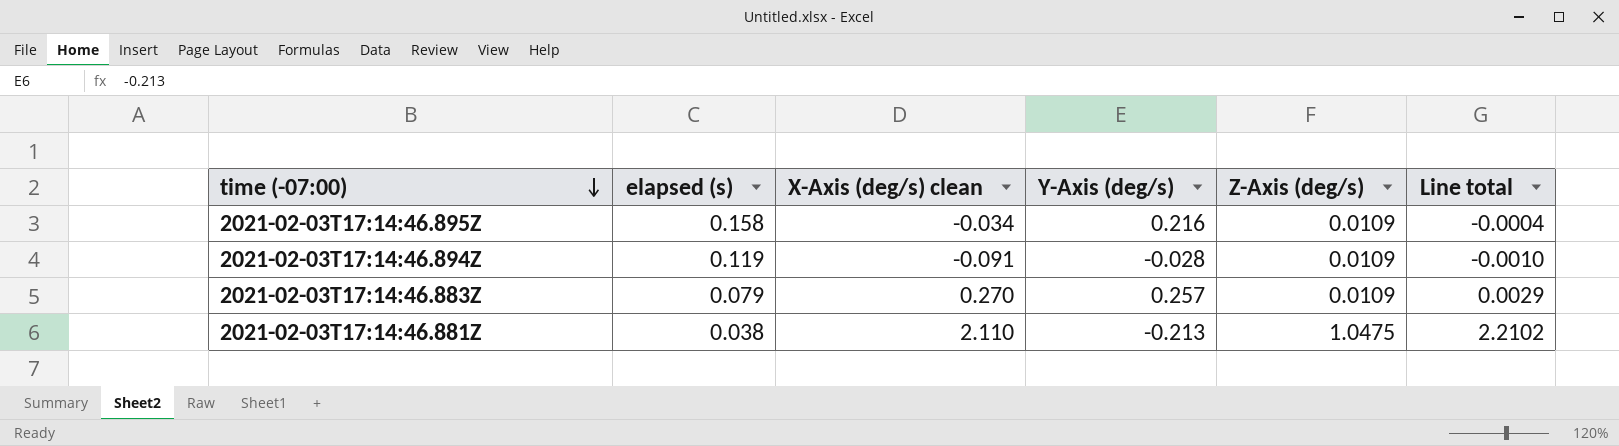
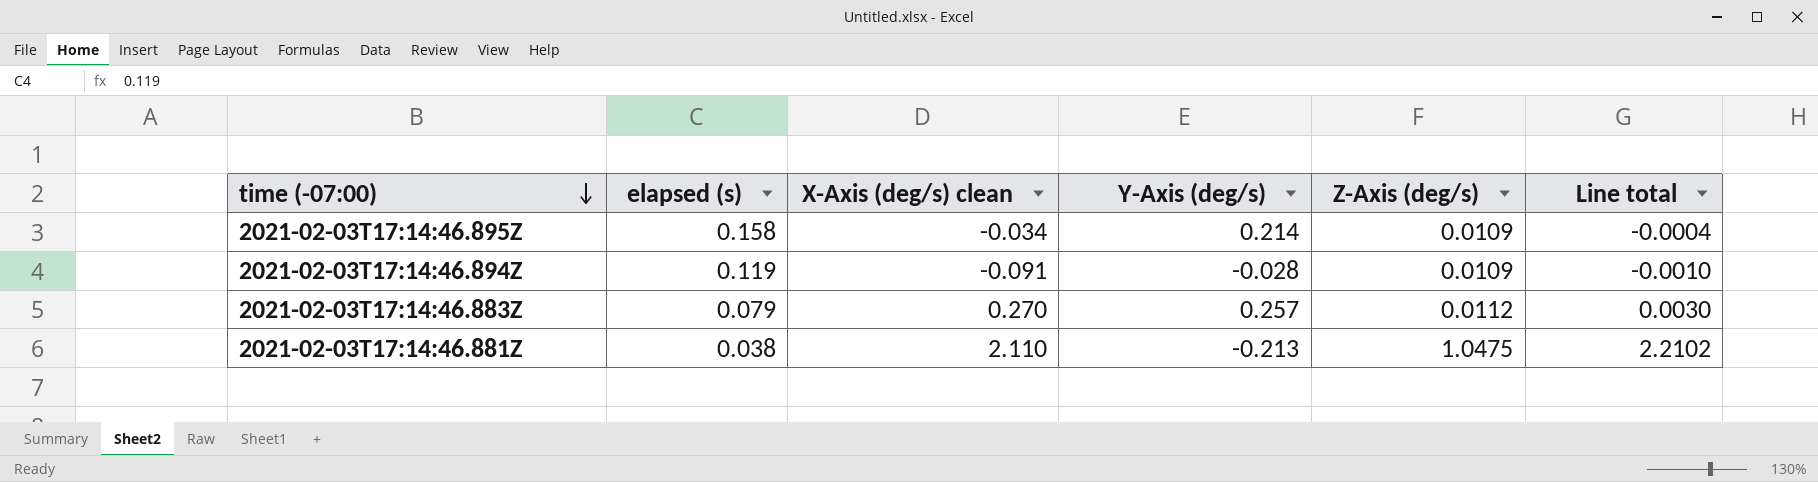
2021-02-03T17:14:46.895Z | Y-Axis (deg/s): 0.216 -> 0.214
2021-02-03T17:14:46.883Z | Z-Axis (deg/s): 0.0109 -> 0.0112
2021-02-03T17:14:46.883Z | Line total: 0.0029 -> 0.0030

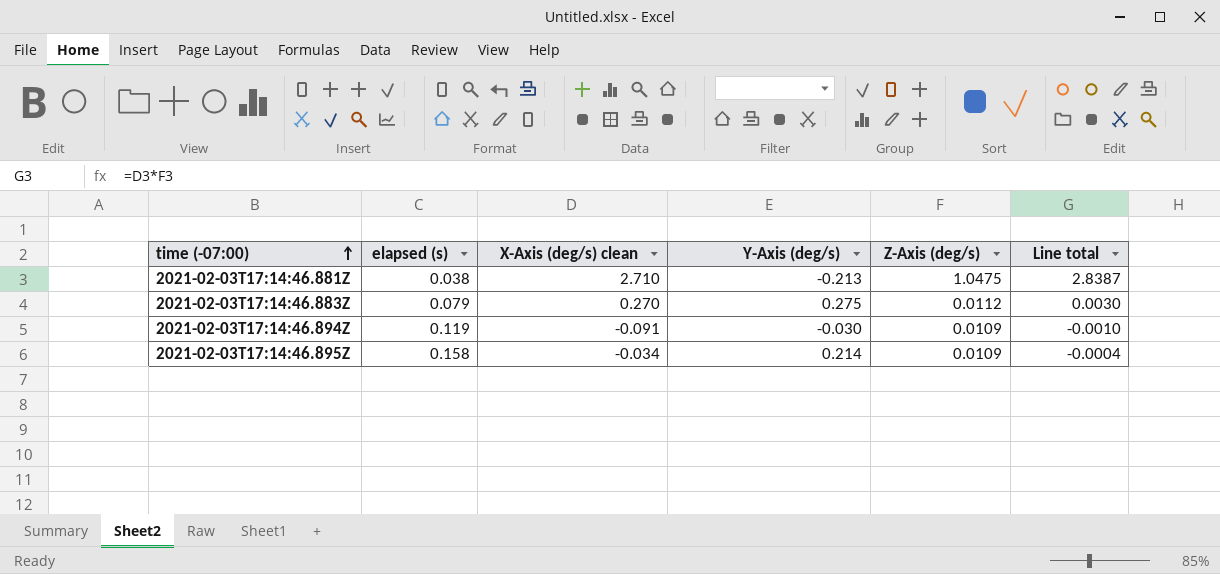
row order: time (-07:00) descending -> time (-07:00) ascending
2021-02-03T17:14:46.881Z | X-Axis (deg/s) clean: 2.110 -> 2.710
2021-02-03T17:14:46.881Z | Line total: 2.2102 -> 2.8387
2021-02-03T17:14:46.883Z | Y-Axis (deg/s): 0.257 -> 0.275
2021-02-03T17:14:46.894Z | Y-Axis (deg/s): -0.028 -> -0.030

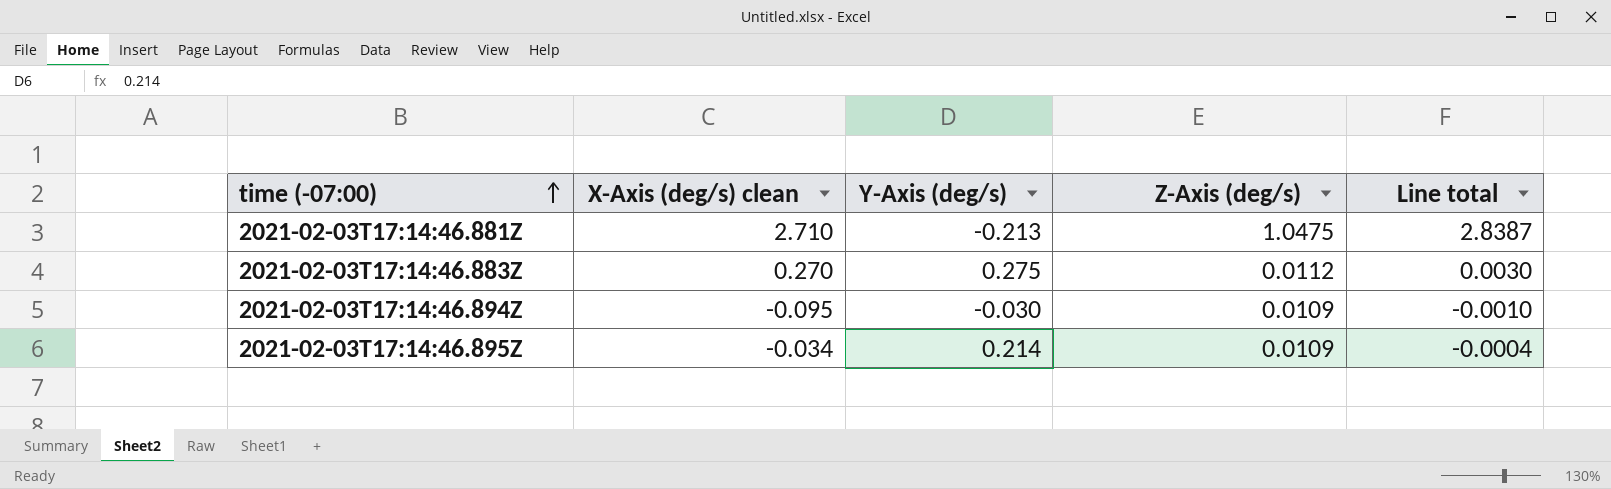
column elapsed (s) | position: 2 -> none
2021-02-03T17:14:46.894Z | X-Axis (deg/s) clean: -0.091 -> -0.095

